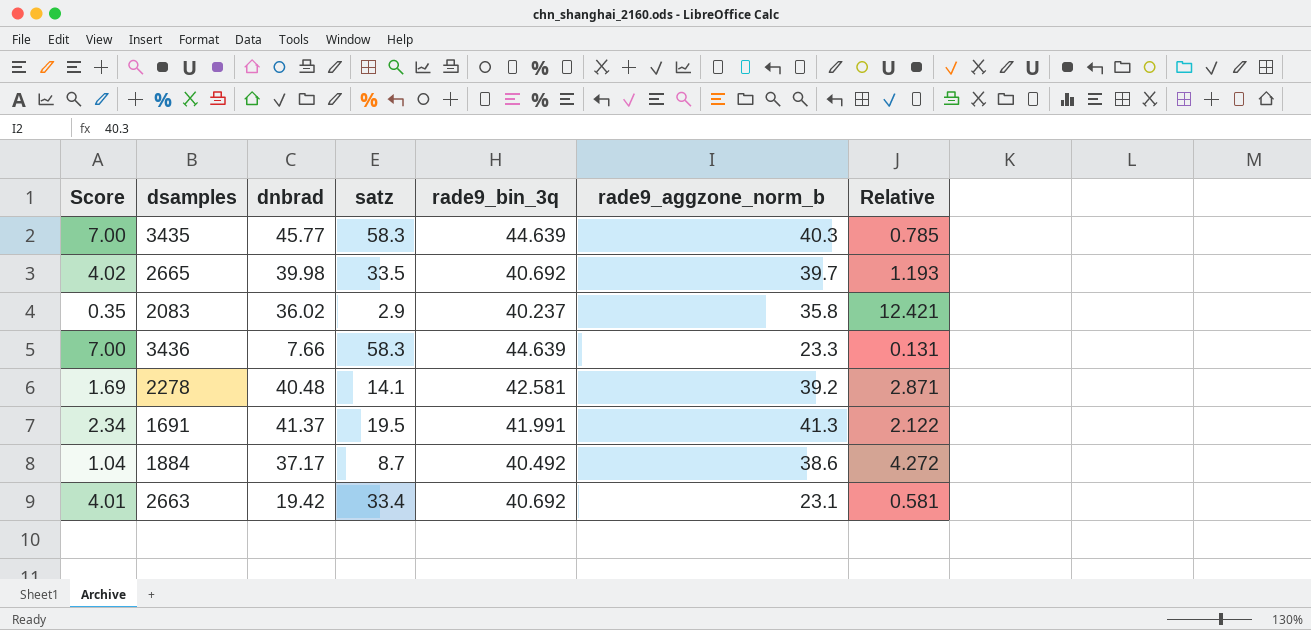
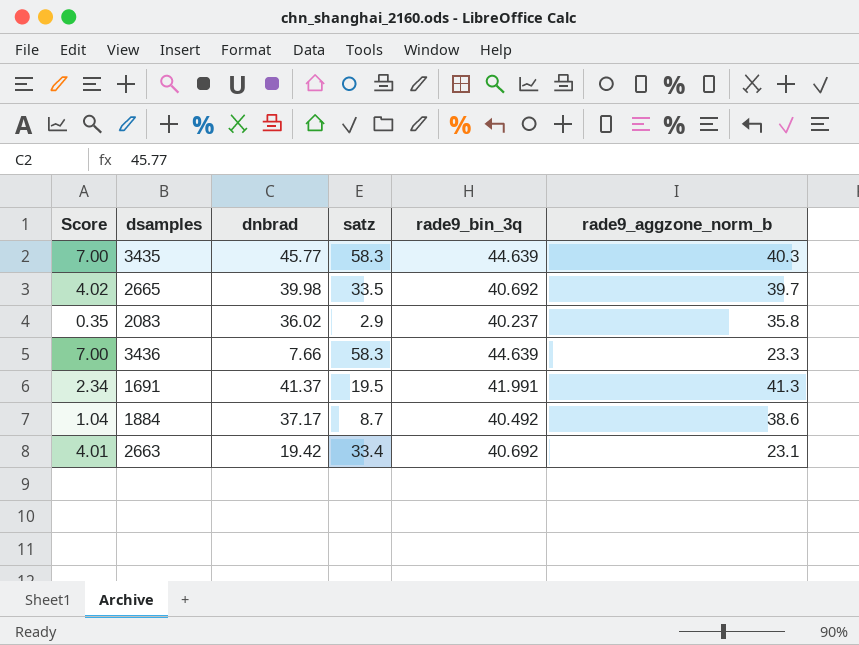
column Relative | formula: [dnbrad] / [satz] -> none
row 2278: 1.69 | 40.48 | 14.1 | 42.581 | 39.2 | 2.871 -> none

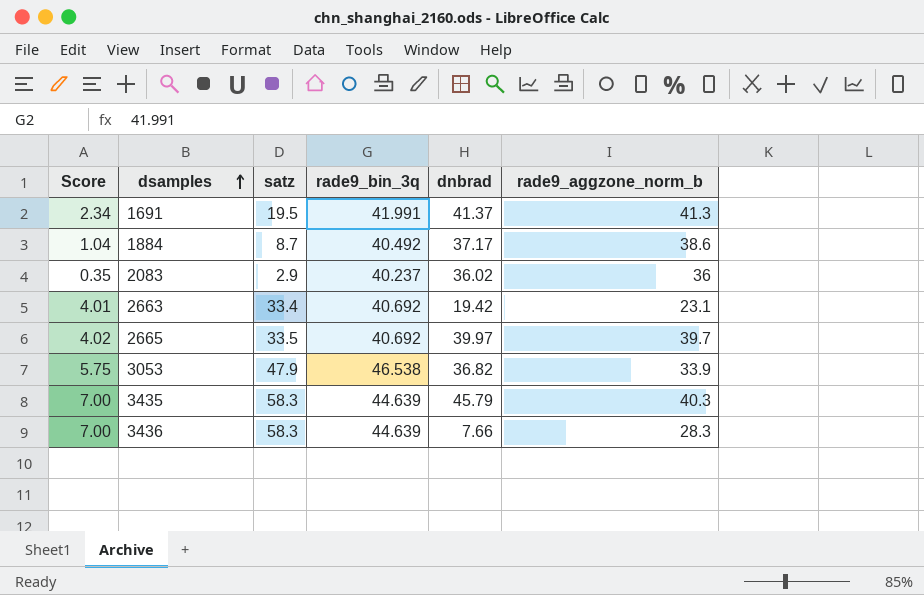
row order: none -> dsamples ascending
column dnbrad | position: 3 -> 5
2083 | rade9_aggzone_norm_b: 35.8 -> 36
2665 | dnbrad: 39.98 -> 39.97
row 3053: none -> 5.75 | 47.9 | 46.538 | 36.82 | 33.9
3435 | dnbrad: 45.77 -> 45.79
3436 | rade9_aggzone_norm_b: 23.3 -> 28.3

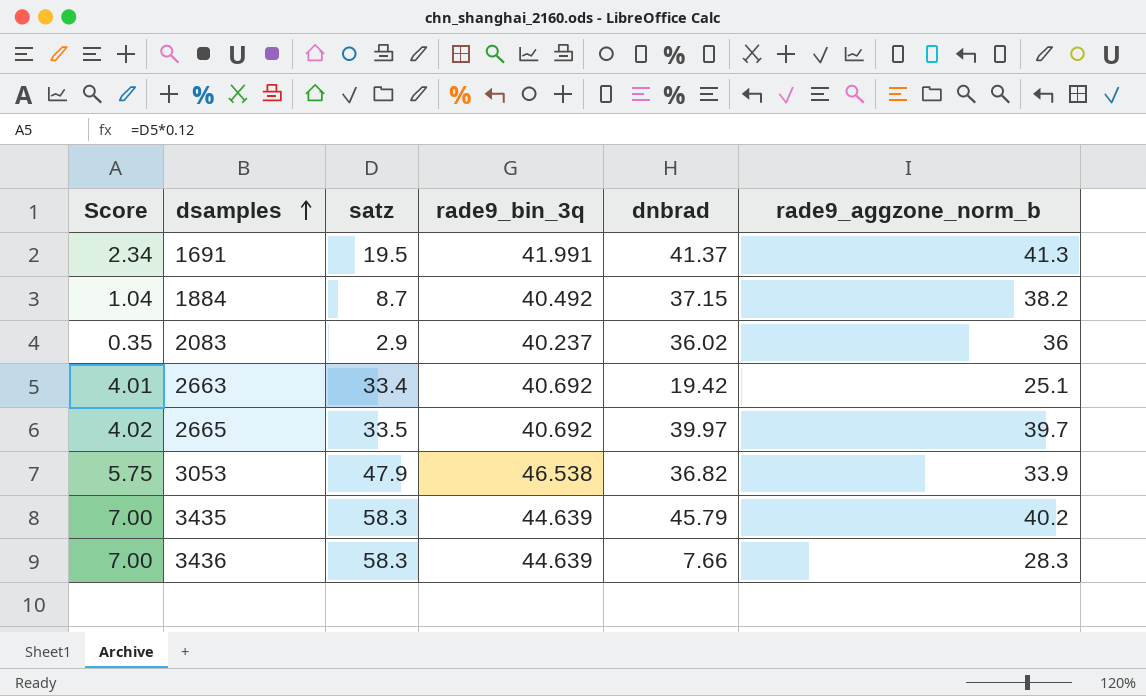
1884 | dnbrad: 37.17 -> 37.15
1884 | rade9_aggzone_norm_b: 38.6 -> 38.2
2663 | rade9_aggzone_norm_b: 23.1 -> 25.1
3435 | rade9_aggzone_norm_b: 40.3 -> 40.2

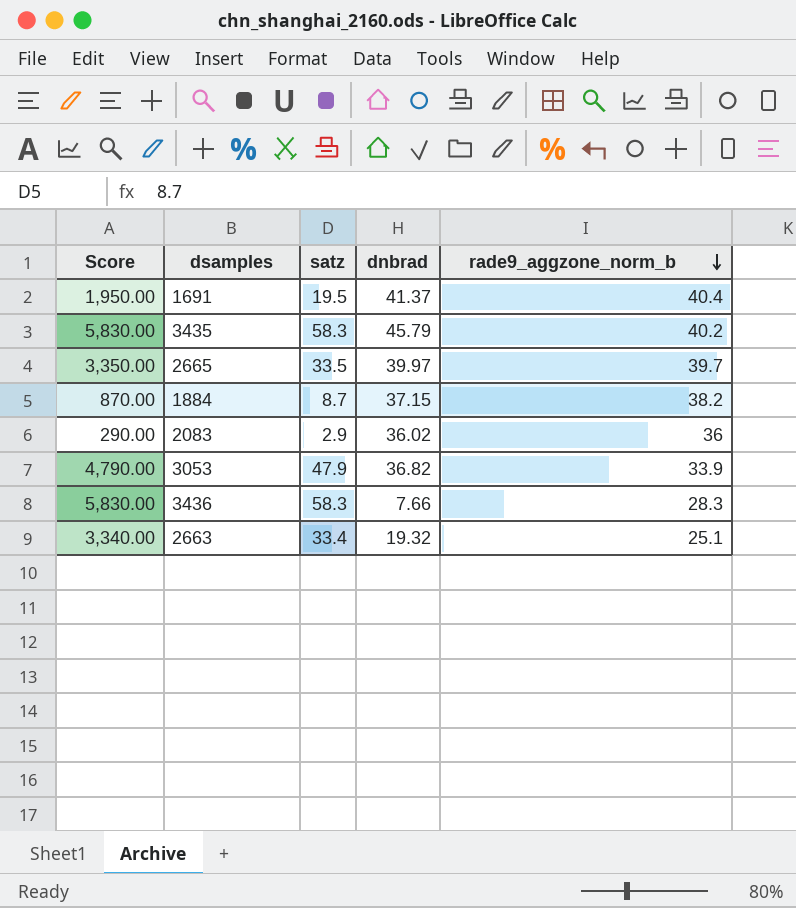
row order: dsamples ascending -> rade9_aggzone_norm_b descending
column rade9_bin_3q | position: 4 -> none
column Score | formula: [satz] * 0.12 -> [satz] * 100
1691 | rade9_aggzone_norm_b: 41.3 -> 40.4
2663 | dnbrad: 19.42 -> 19.32

